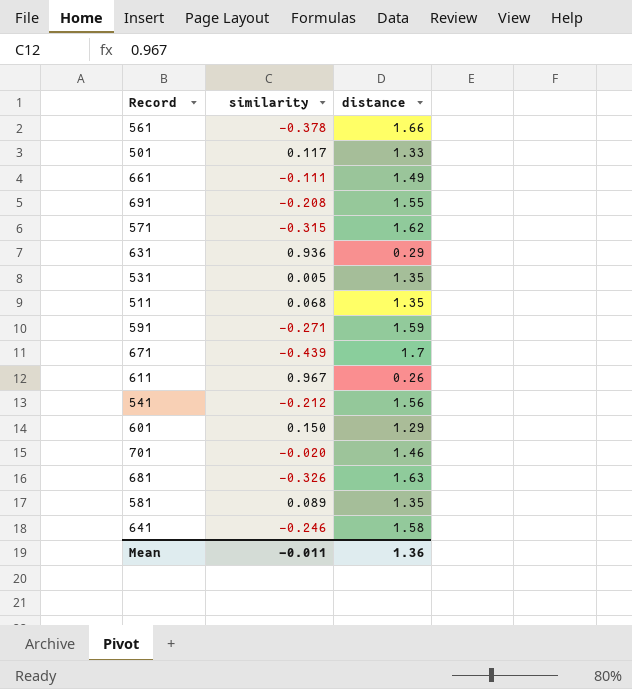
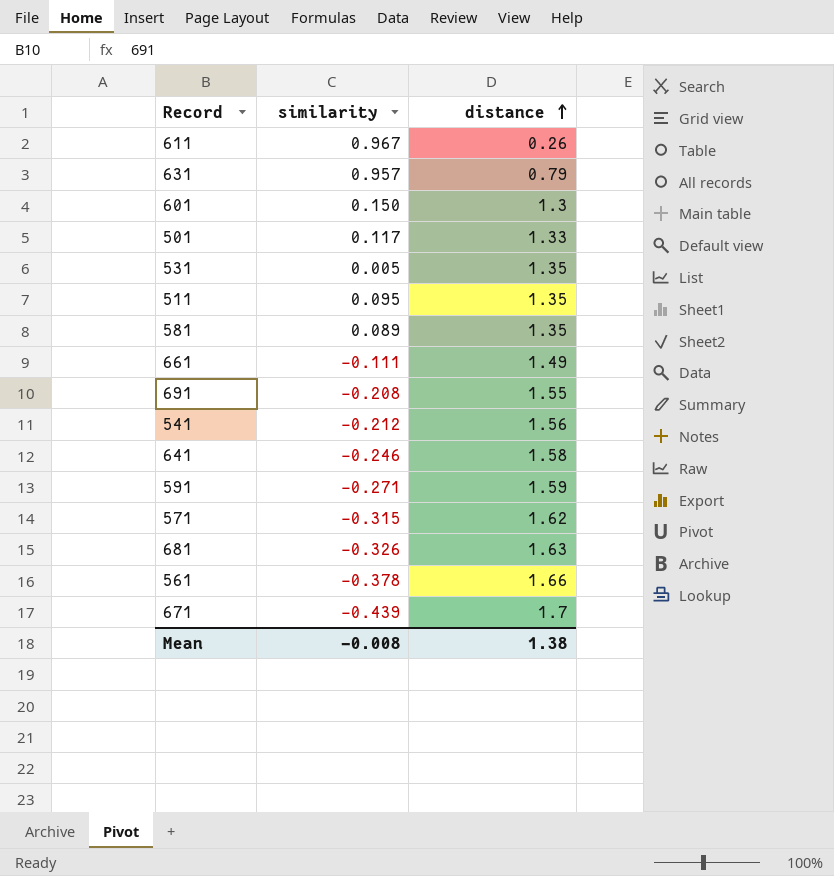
row order: none -> distance ascending
row 701: -0.020 | 1.46 -> none
631 | similarity: 0.936 -> 0.957
631 | distance: 0.29 -> 0.79
601 | distance: 1.29 -> 1.3
511 | similarity: 0.068 -> 0.095
Mean | similarity: -0.011 -> -0.008
Mean | distance: 1.36 -> 1.38

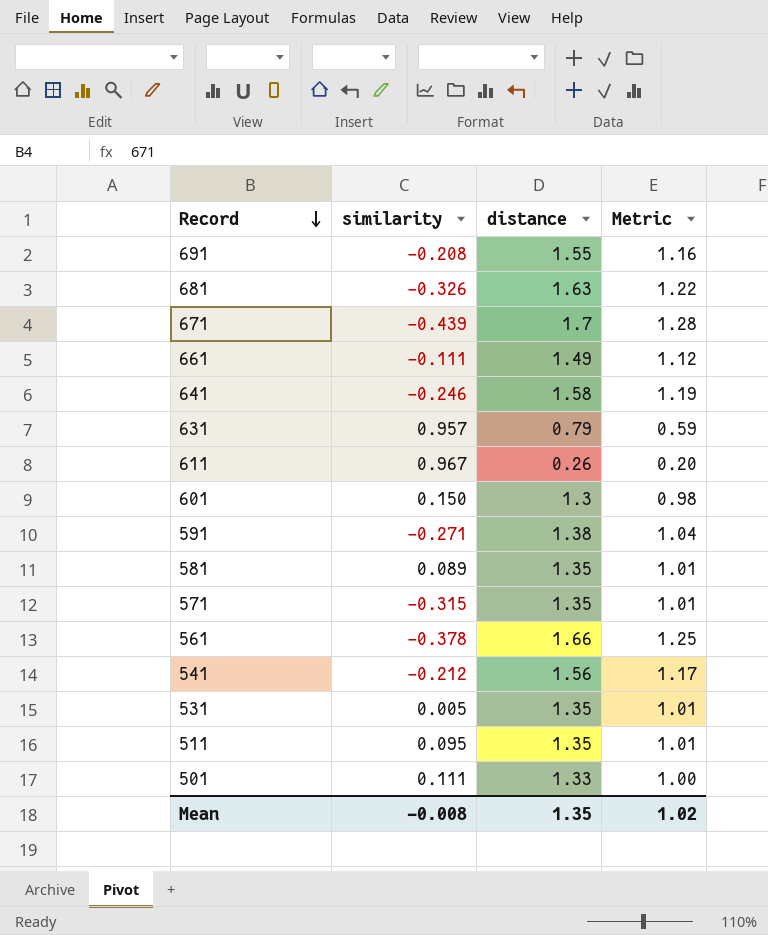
row order: distance ascending -> Record descending
column Metric | formula: none -> [distance] * 0.75
591 | distance: 1.59 -> 1.38
571 | distance: 1.62 -> 1.35
501 | similarity: 0.117 -> 0.111
Mean | distance: 1.38 -> 1.35

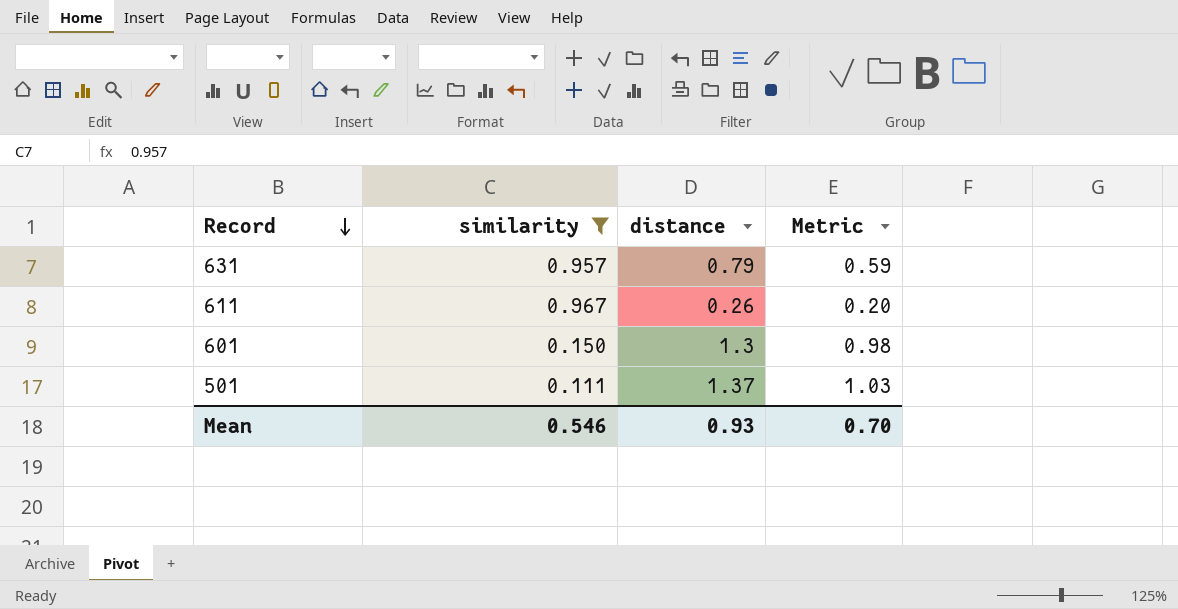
filter: none -> similarity >= 0.111
501 | distance: 1.33 -> 1.37
501 | Metric: 1.00 -> 1.03
Mean | similarity: -0.008 -> 0.546
Mean | distance: 1.35 -> 0.93
Mean | Metric: 1.02 -> 0.70

